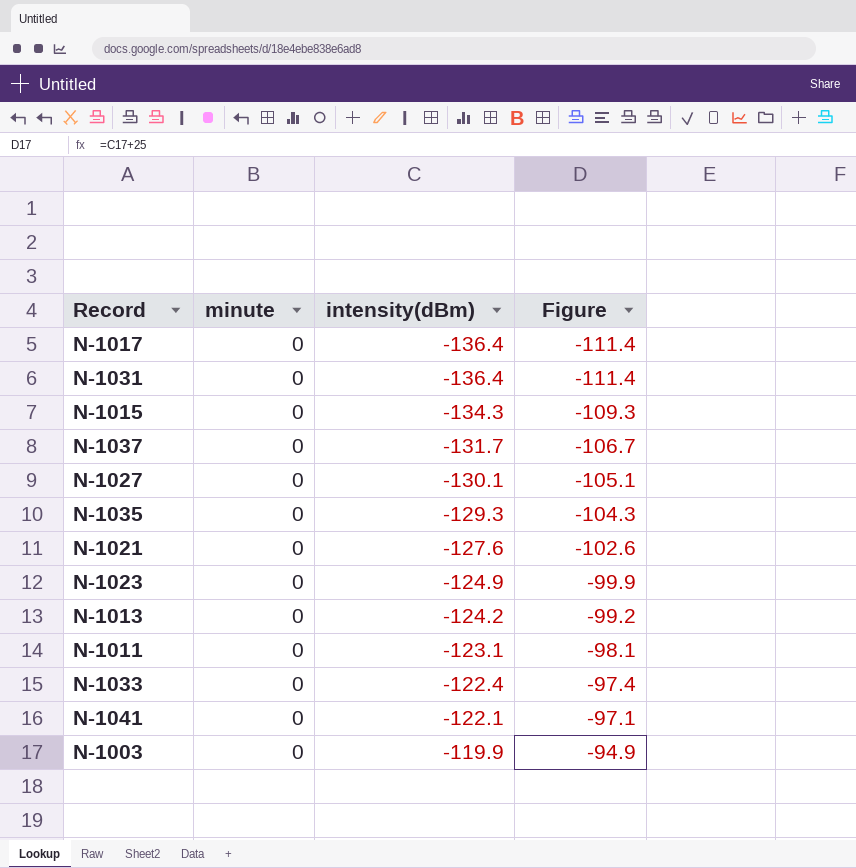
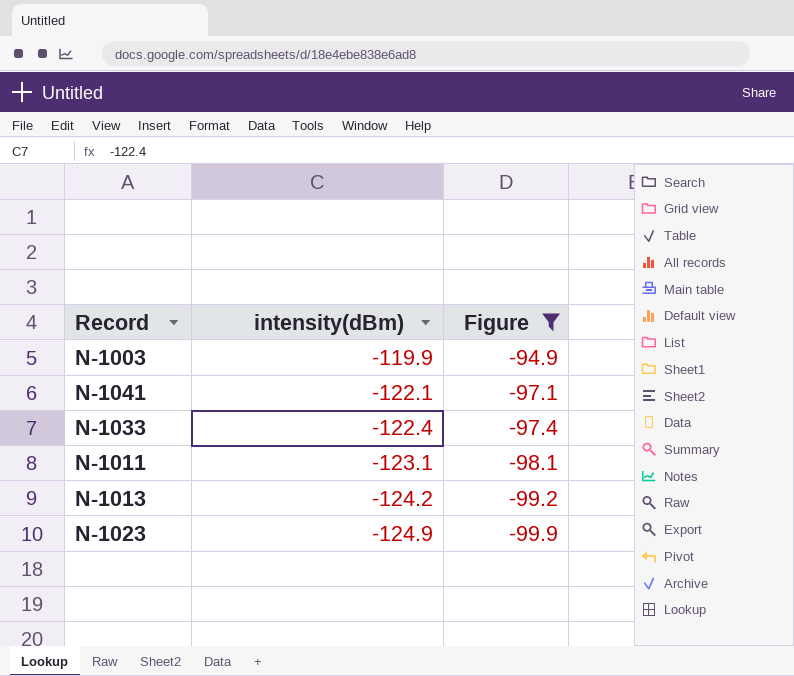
filter: none -> Figure >= -99.9
row order: intensity(dBm) ascending -> intensity(dBm) descending
column minute | position: 2 -> none

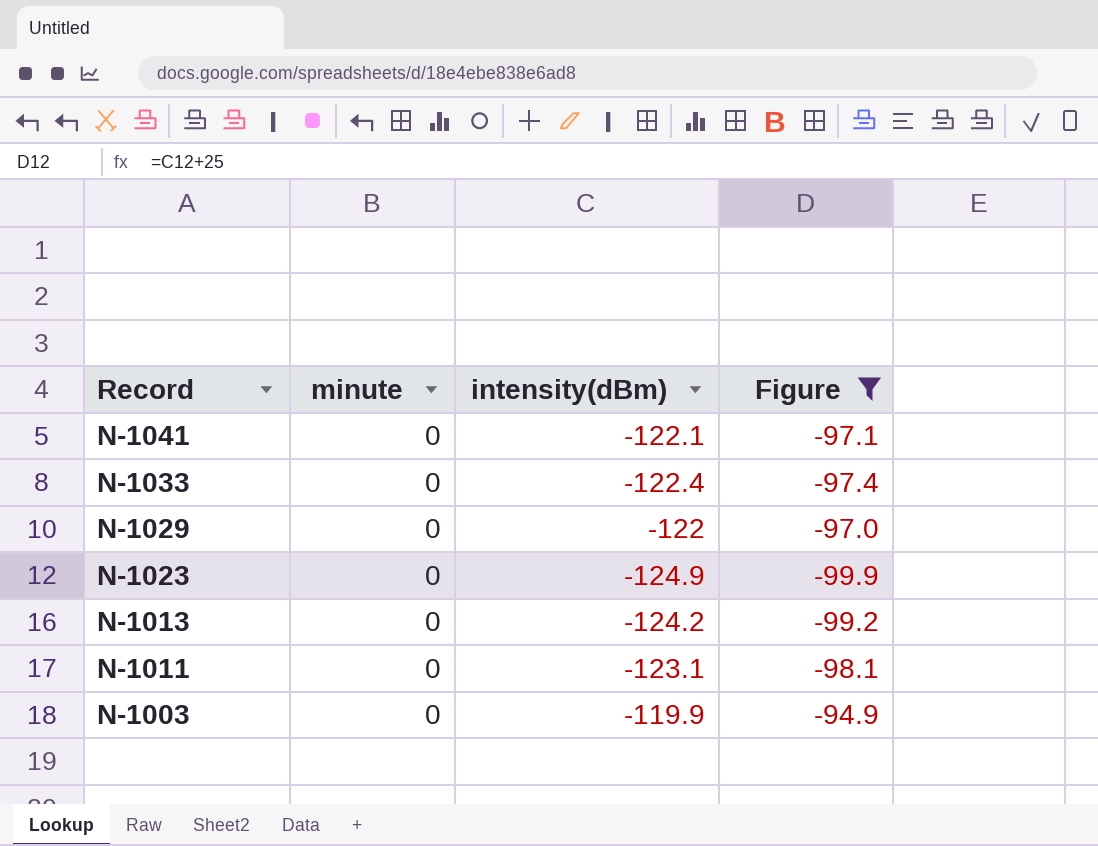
row order: intensity(dBm) descending -> Record descending
column minute | position: none -> 2
row N-1029: none -> 0 | -122 | -97.0

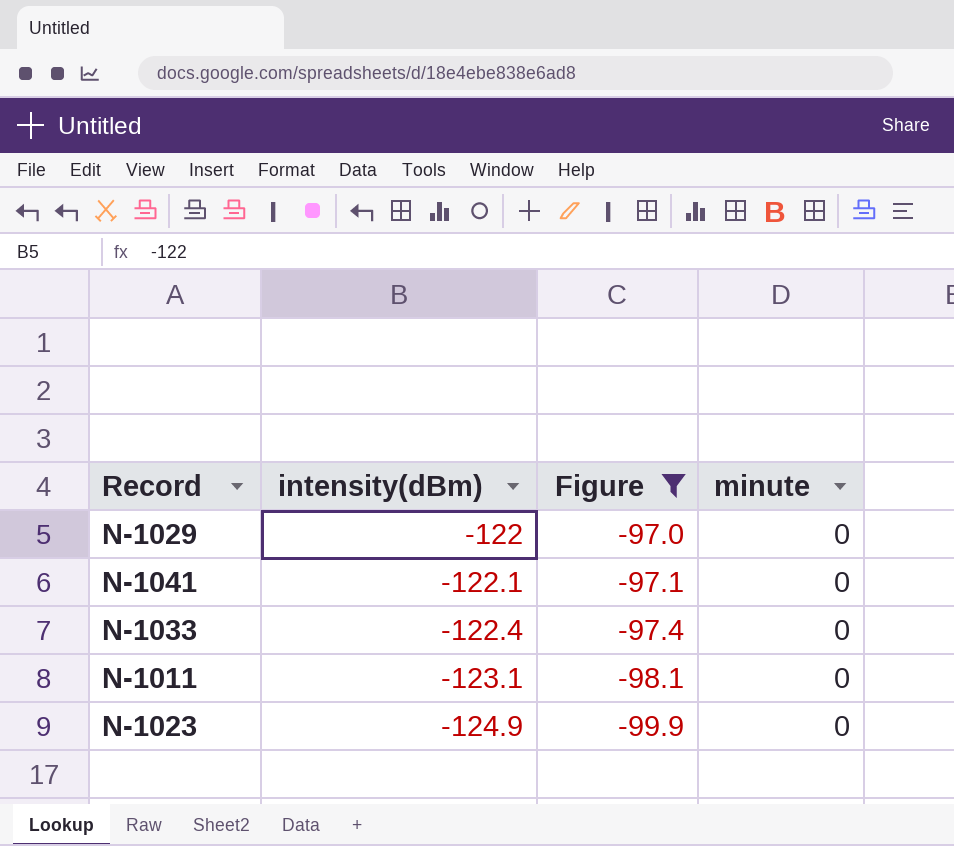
row order: Record descending -> intensity(dBm) descending
column minute | position: 2 -> 4
row N-1013: 0 | -124.2 | -99.2 -> none
row N-1003: 0 | -119.9 | -94.9 -> none

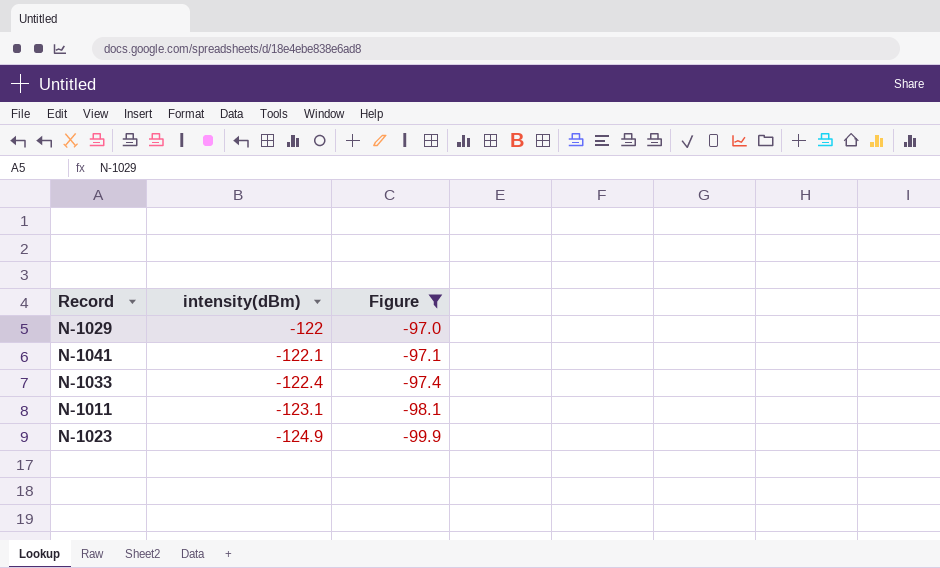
column minute | position: 4 -> none

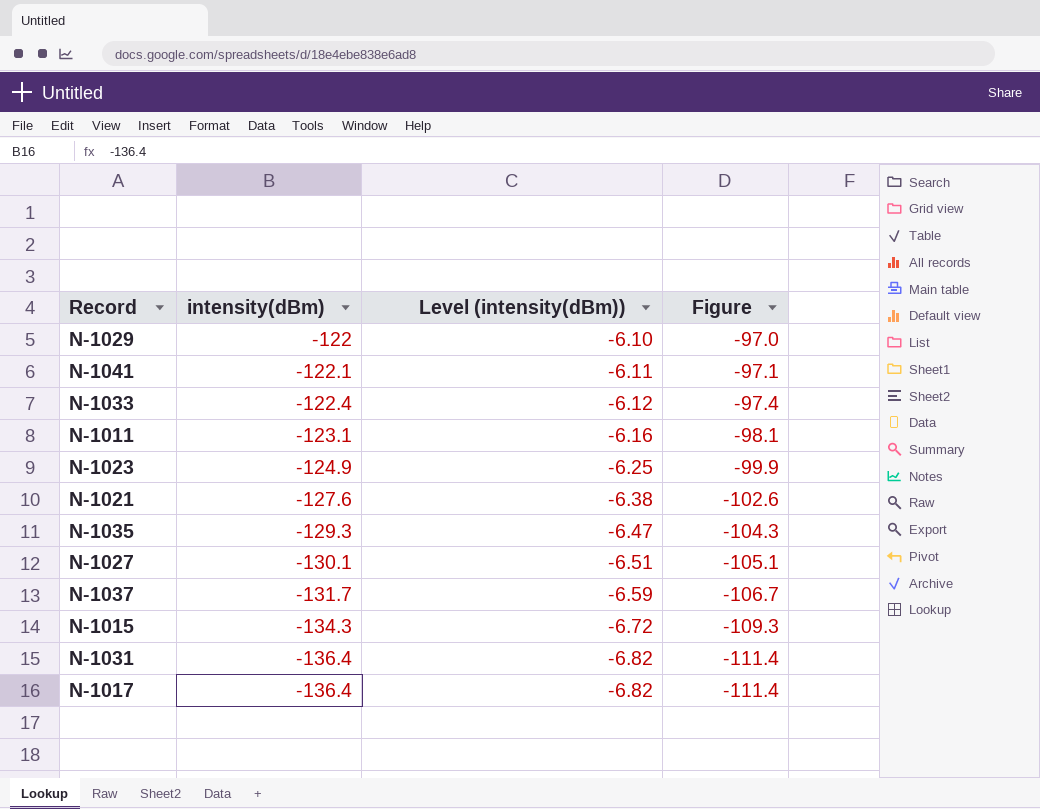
filter: Figure >= -99.9 -> none
column Level (intensity(dBm)) | formula: none -> [intensity(dBm)] * 0.05

